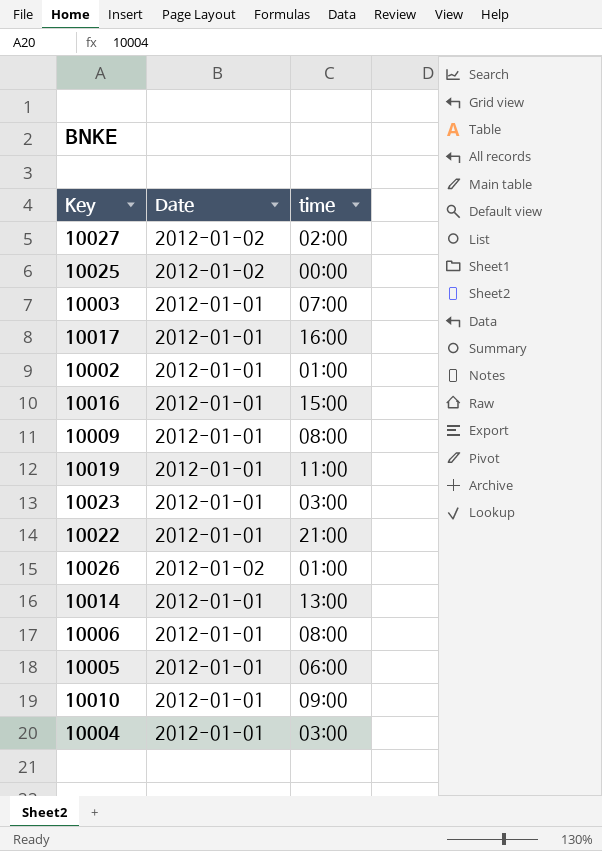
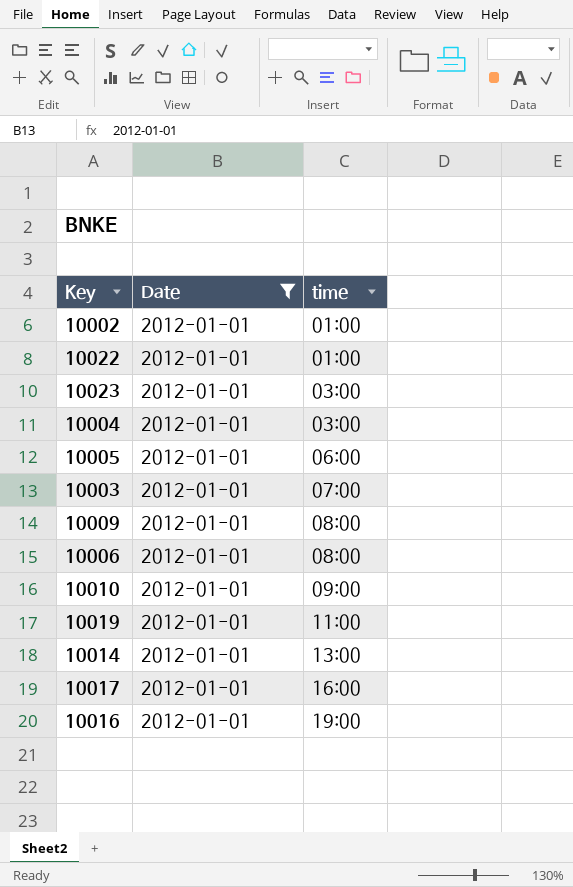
filter: none -> Date = 2012-01-01
row order: none -> time ascending
10022 | time: 21:00 -> 01:00
10016 | time: 15:00 -> 19:00

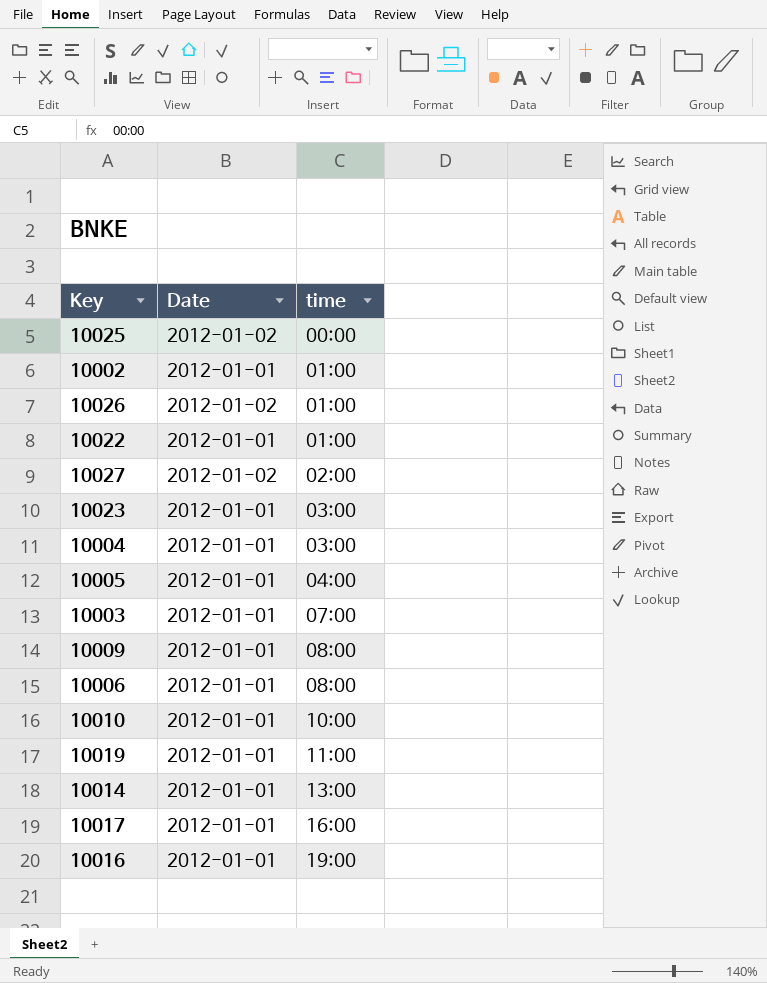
filter: Date = 2012-01-01 -> none
10005 | time: 06:00 -> 04:00
10010 | time: 09:00 -> 10:00

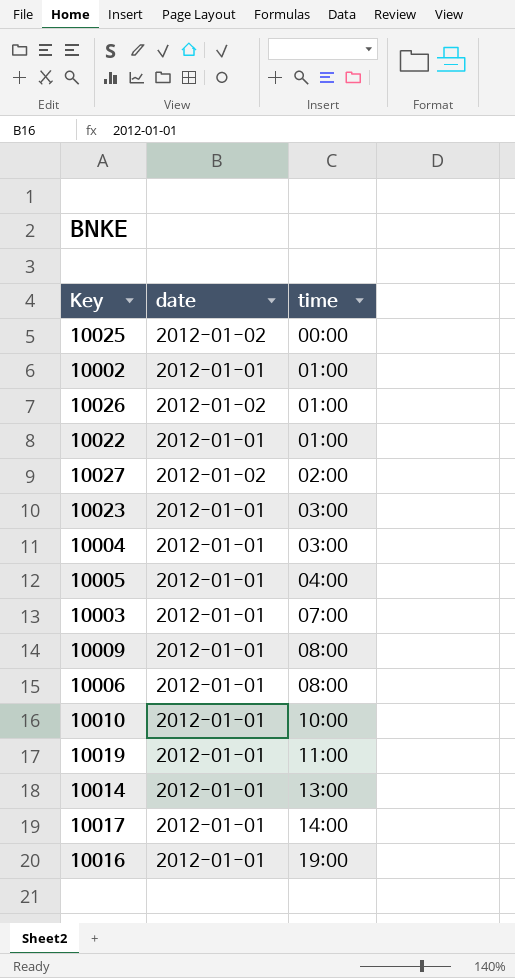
column name: Date -> date
10017 | time: 16:00 -> 14:00

